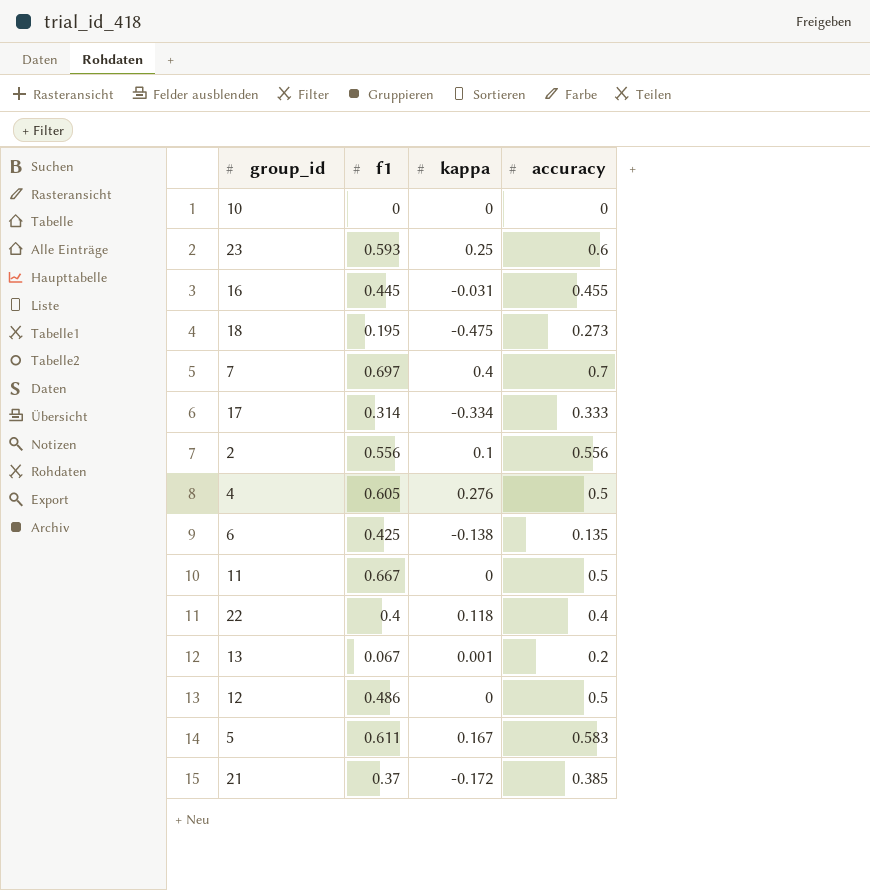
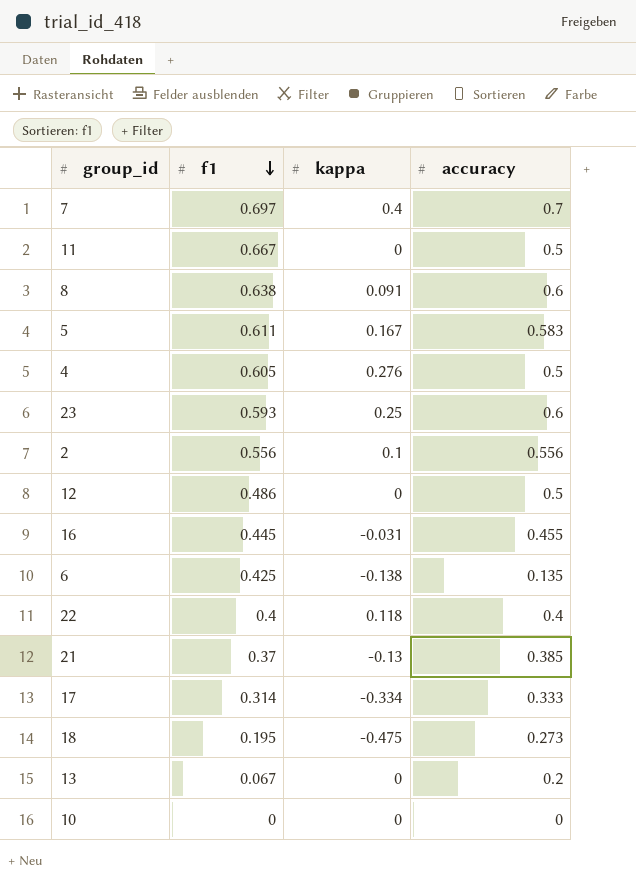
row order: none -> f1 descending
row 8: none -> 0.638 | 0.091 | 0.6
21 | kappa: -0.172 -> -0.13
13 | kappa: 0.001 -> 0

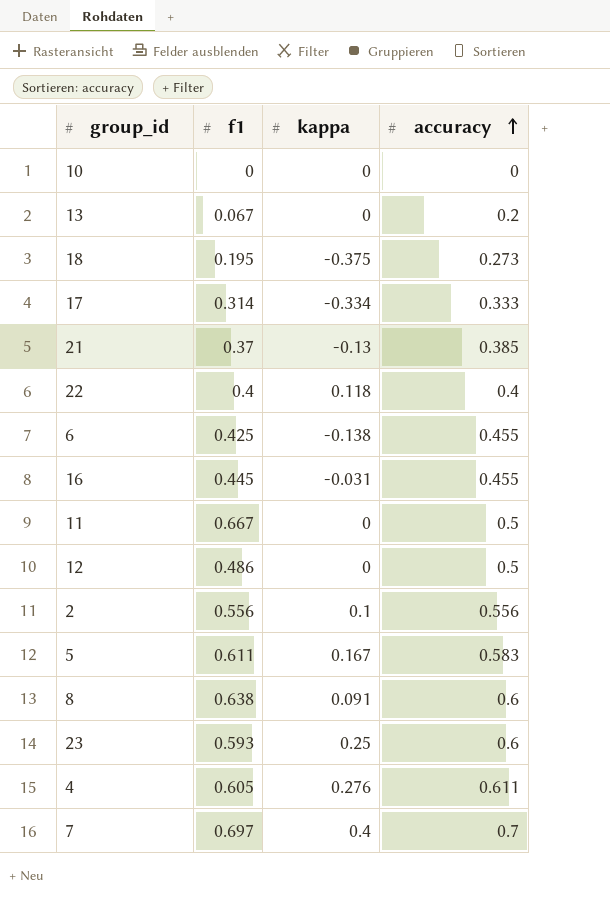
row order: f1 descending -> accuracy ascending
18 | kappa: -0.475 -> -0.375
6 | accuracy: 0.135 -> 0.455
4 | accuracy: 0.5 -> 0.611

